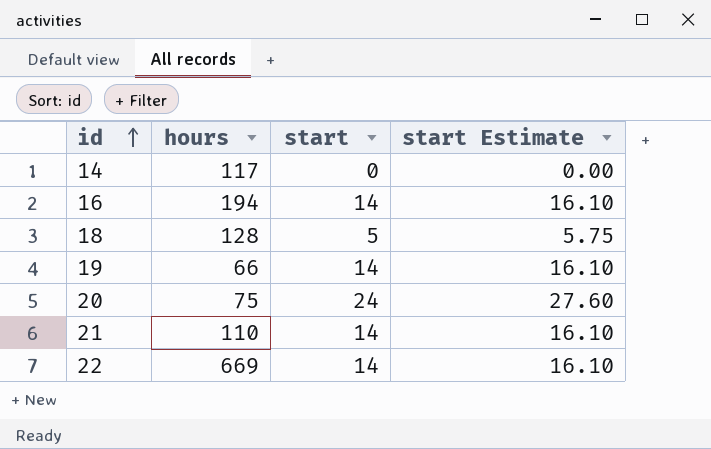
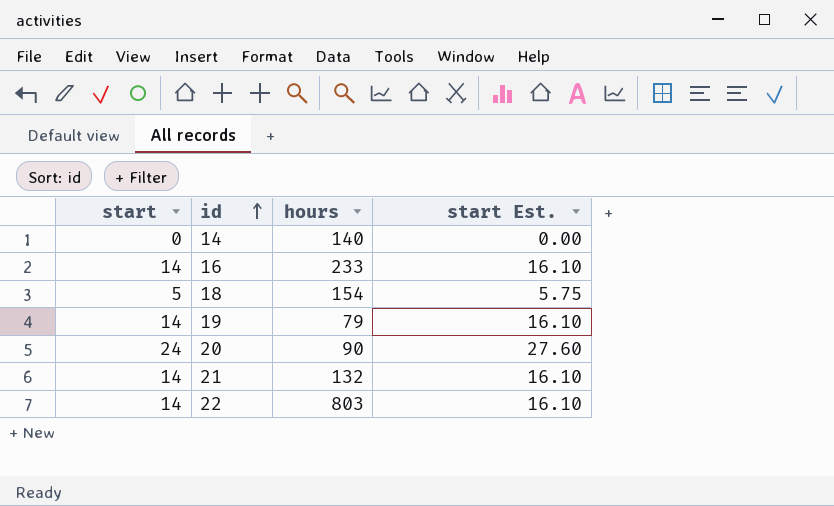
column start | position: 3 -> 1
column name: start Estimate -> start Est.
14 | hours: 117 -> 140
16 | hours: 194 -> 233
18 | hours: 128 -> 154
19 | hours: 66 -> 79
20 | hours: 75 -> 90
21 | hours: 110 -> 132
22 | hours: 669 -> 803

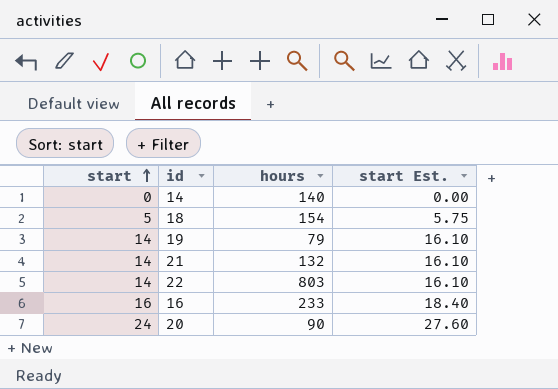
row order: id ascending -> start ascending
16 | start: 14 -> 16
16 | start Est.: 16.10 -> 18.40

